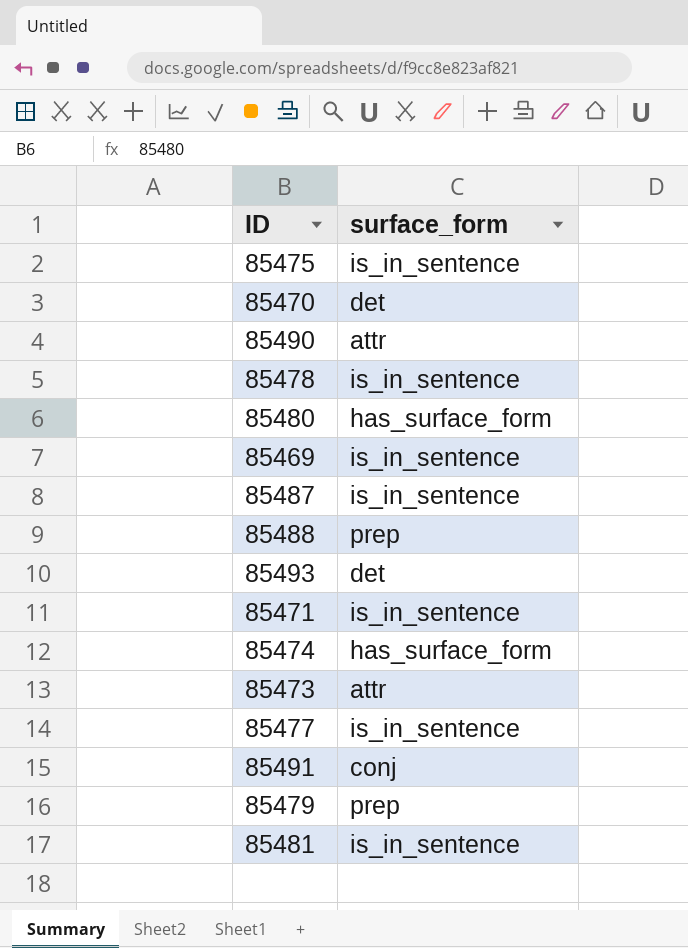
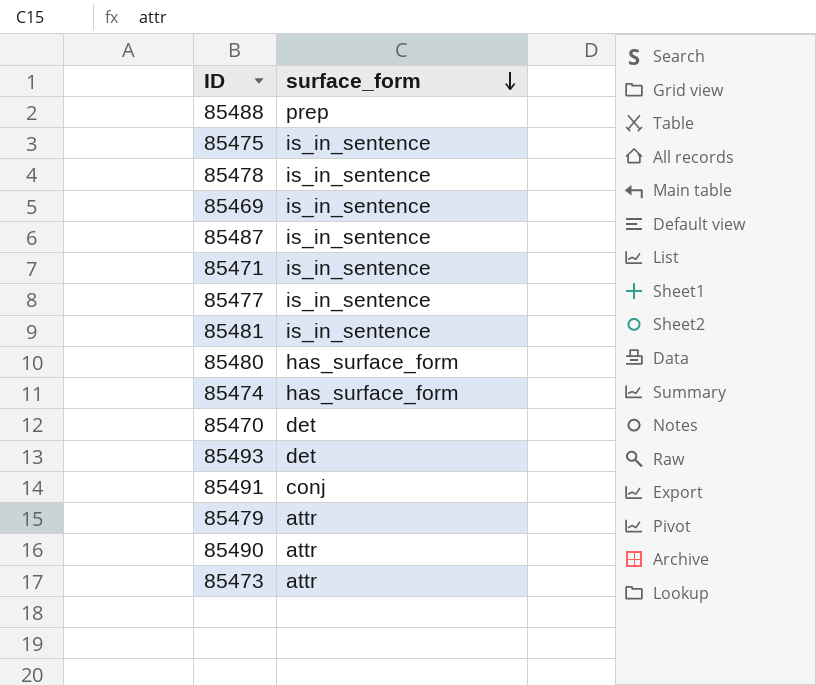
row order: none -> surface_form descending
85479 | surface_form: prep -> attr

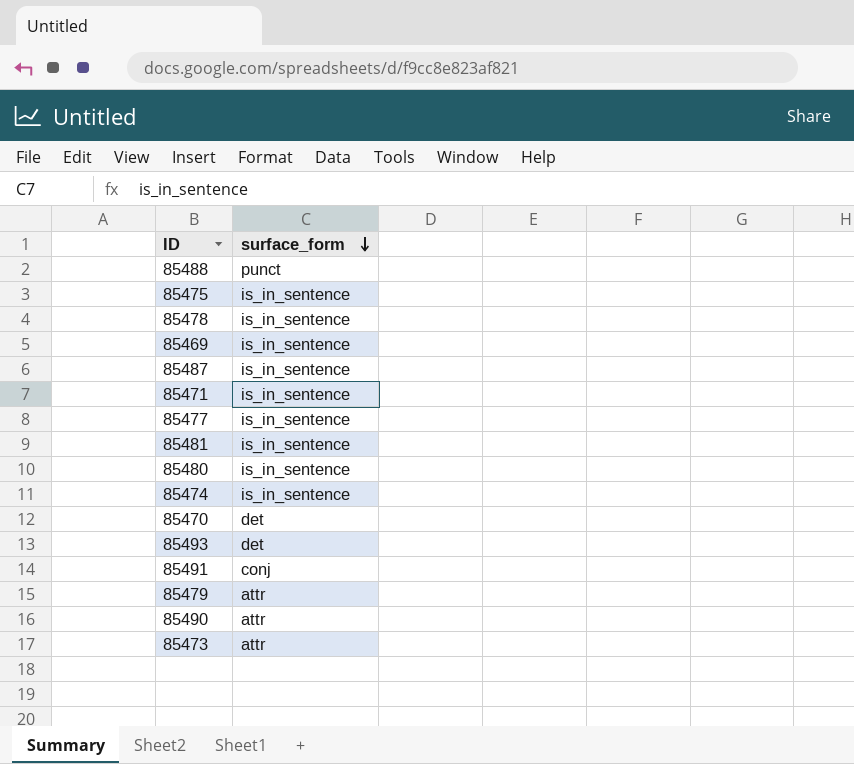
85488 | surface_form: prep -> punct
85480 | surface_form: has_surface_form -> is_in_sentence
85474 | surface_form: has_surface_form -> is_in_sentence

